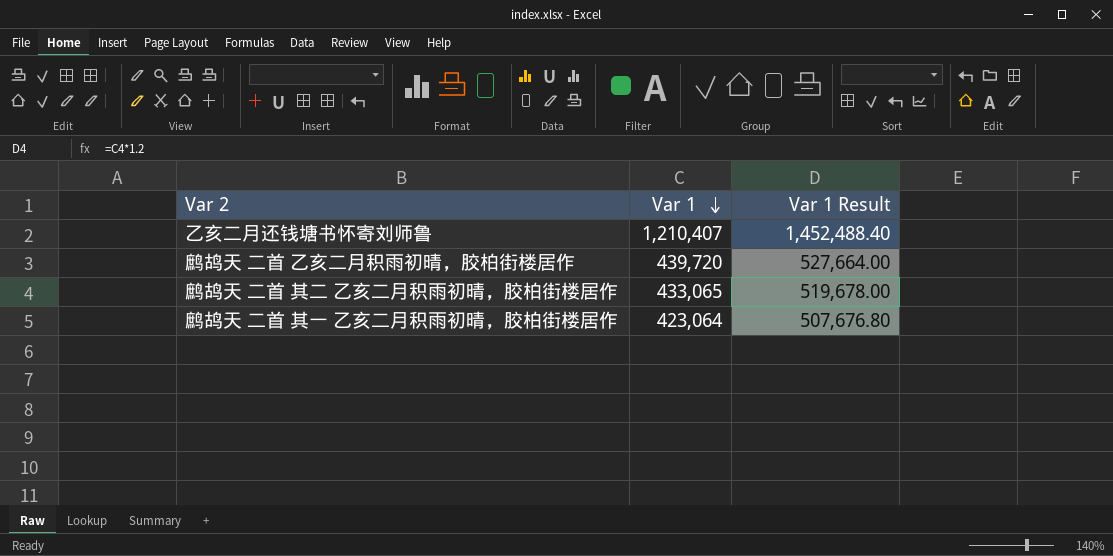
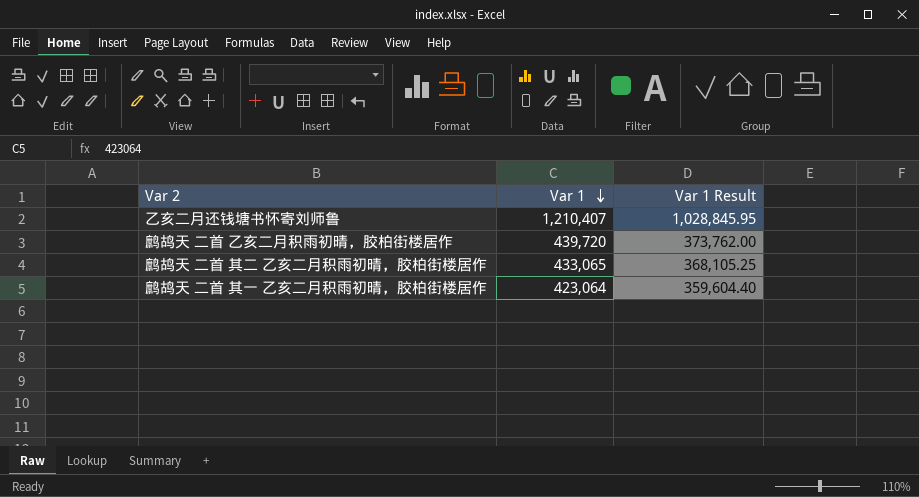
column Var 1 Result | formula: [Var 1] * 1.2 -> [Var 1] * 0.85

